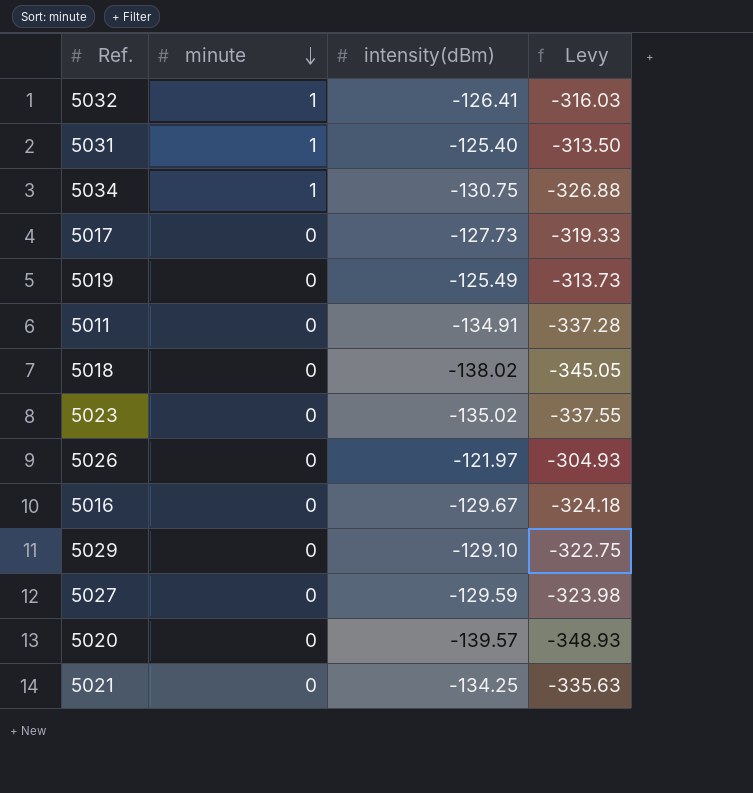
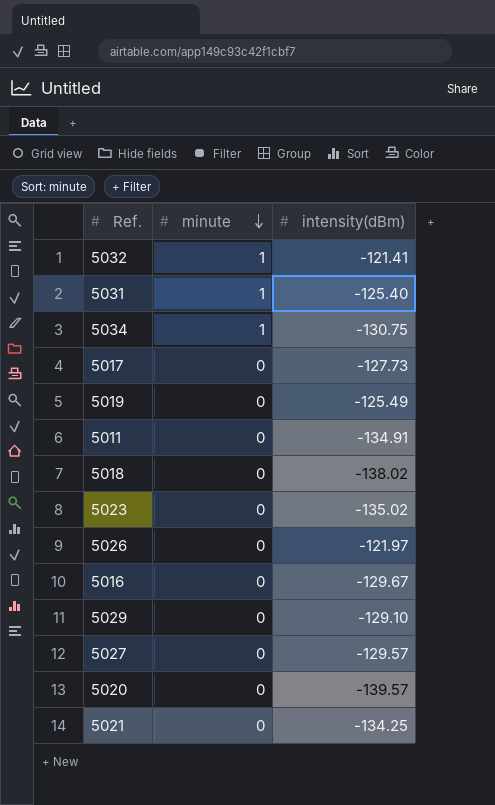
column Levy | formula: [intensity(dBm)] * 2.5 -> none
5032 | intensity(dBm): -126.41 -> -121.41
5027 | intensity(dBm): -129.59 -> -129.57

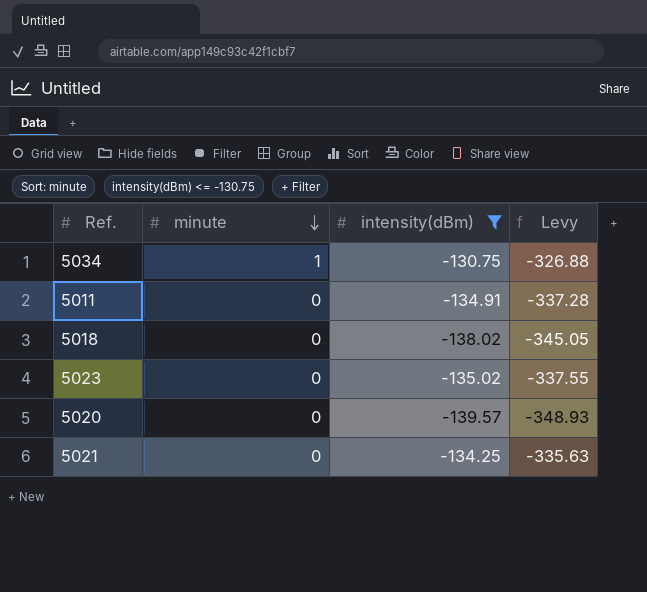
filter: none -> intensity(dBm) <= -130.75
column Levy | formula: none -> [intensity(dBm)] * 2.5

